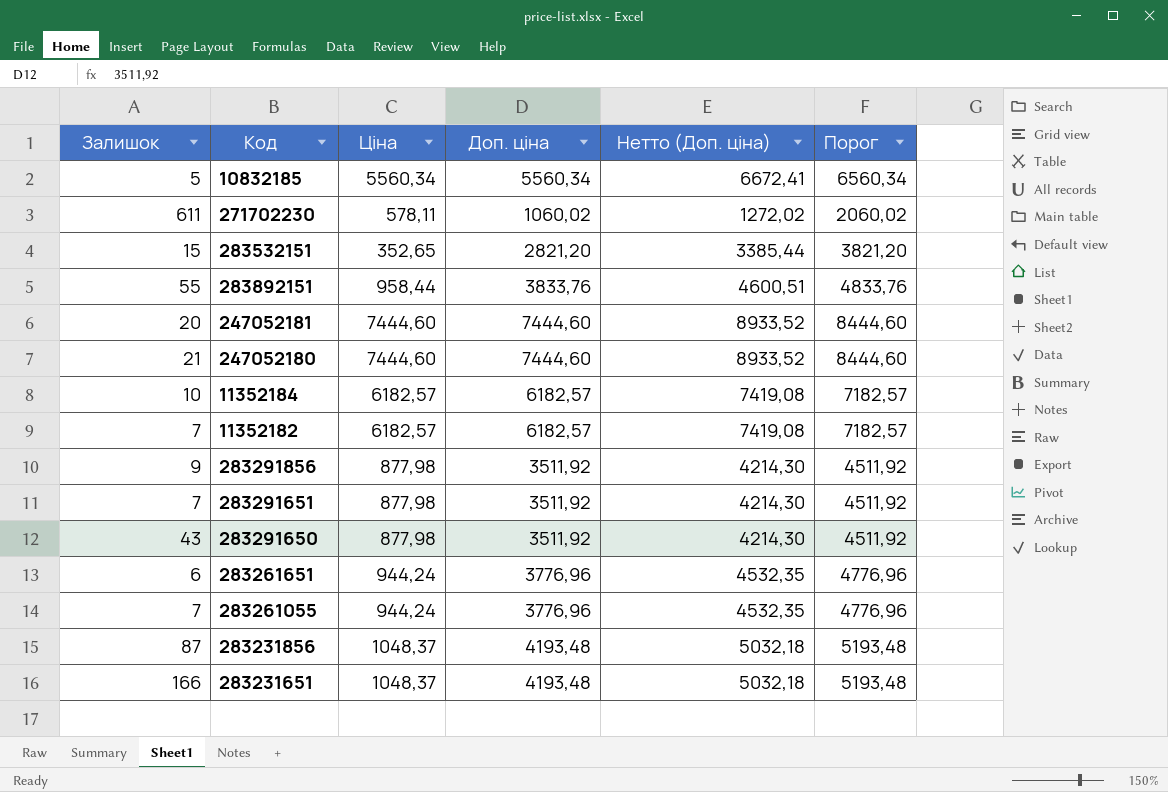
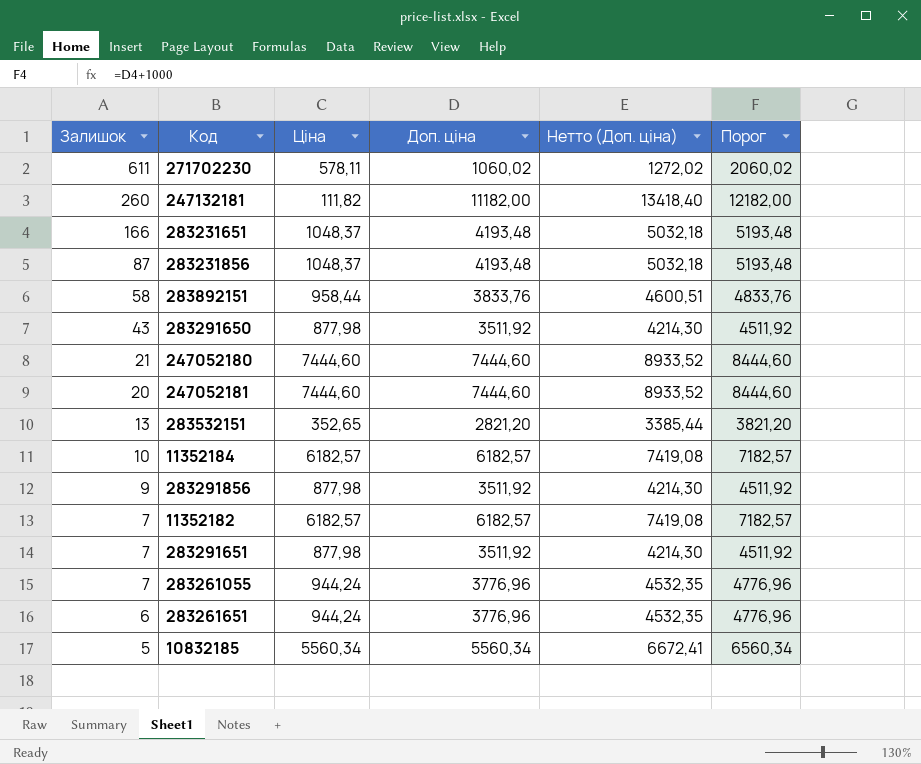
row order: none -> Залишок descending
row 247132181: none -> 260 | 111,82 | 11182,00 | 13418,40 | 12182,00
283892151 | Залишок: 55 -> 58
283532151 | Залишок: 15 -> 13

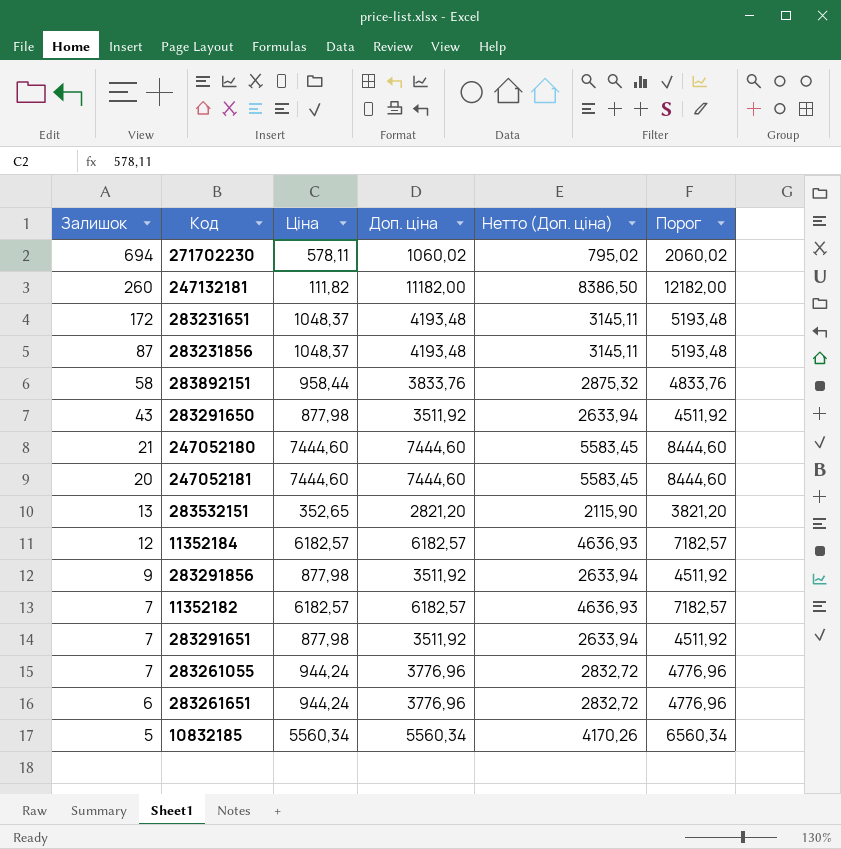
column Нетто (Доп. ціна) | formula: [Доп. ціна] * 1,2 -> [Доп. ціна] * 0,75
271702230 | Залишок: 611 -> 694
283231651 | Залишок: 166 -> 172
11352184 | Залишок: 10 -> 12

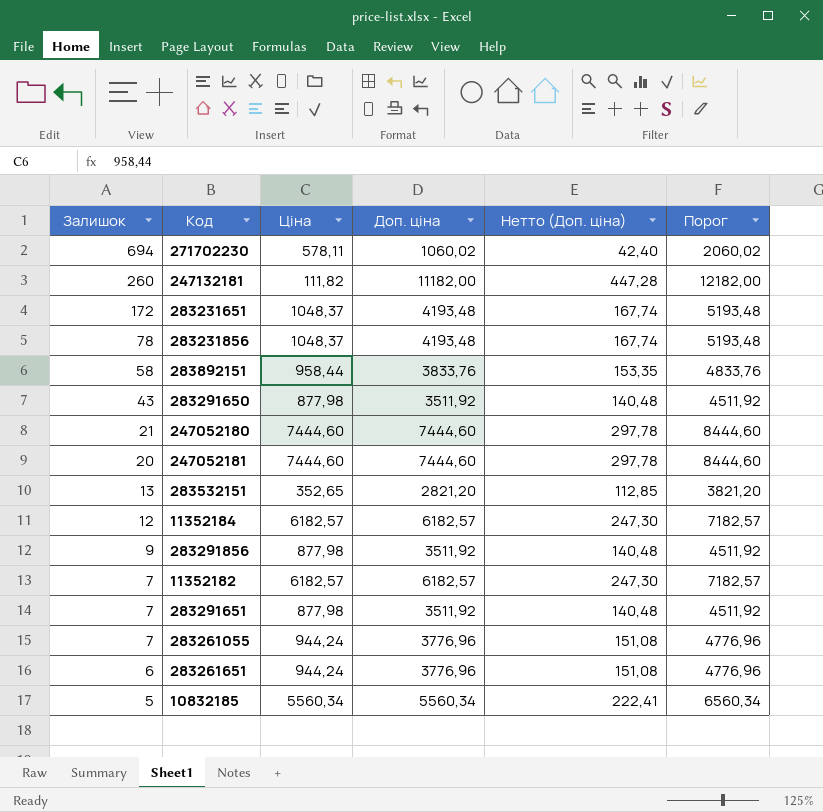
column Нетто (Доп. ціна) | formula: [Доп. ціна] * 0,75 -> [Доп. ціна] * 0,04
283231856 | Залишок: 87 -> 78

